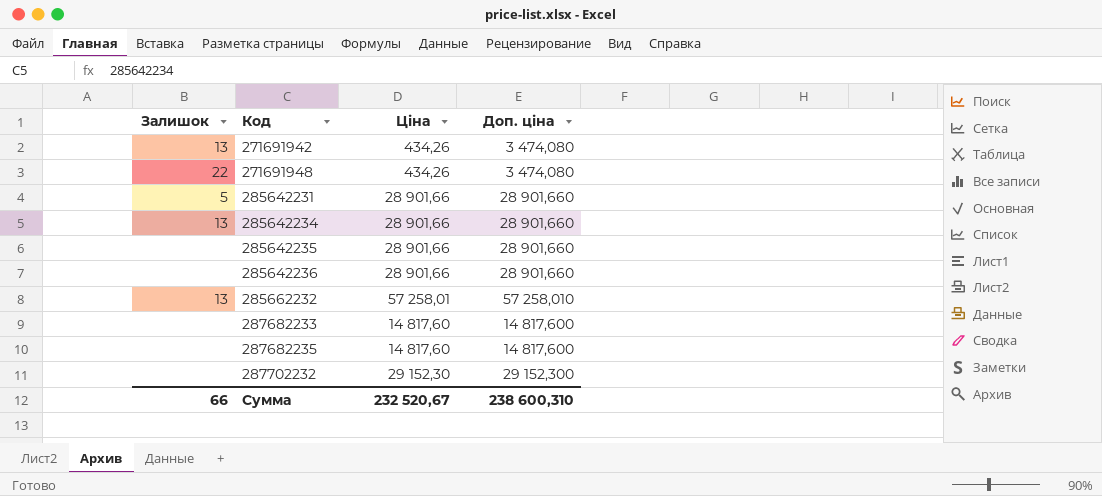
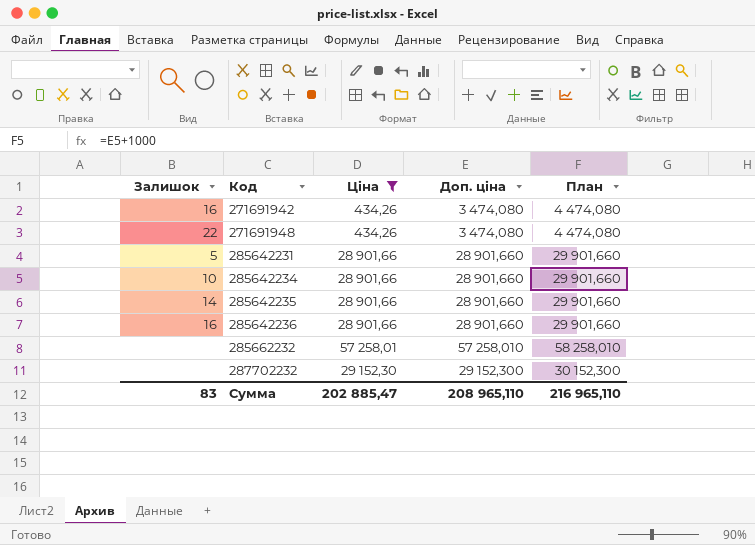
filter: none -> Ціна != 14 817,60
column План | formula: none -> [Доп. ціна] + 1000
271691942 | Залишок: 13 -> 16
285642234 | Залишок: 13 -> 10
285642235 | Залишок: none -> 14
285642236 | Залишок: none -> 16
285662232 | Залишок: 13 -> none
Сумма | Залишок: 66 -> 83
Сумма | Ціна: 232 520,67 -> 202 885,47
Сумма | Доп. ціна: 238 600,310 -> 208 965,110

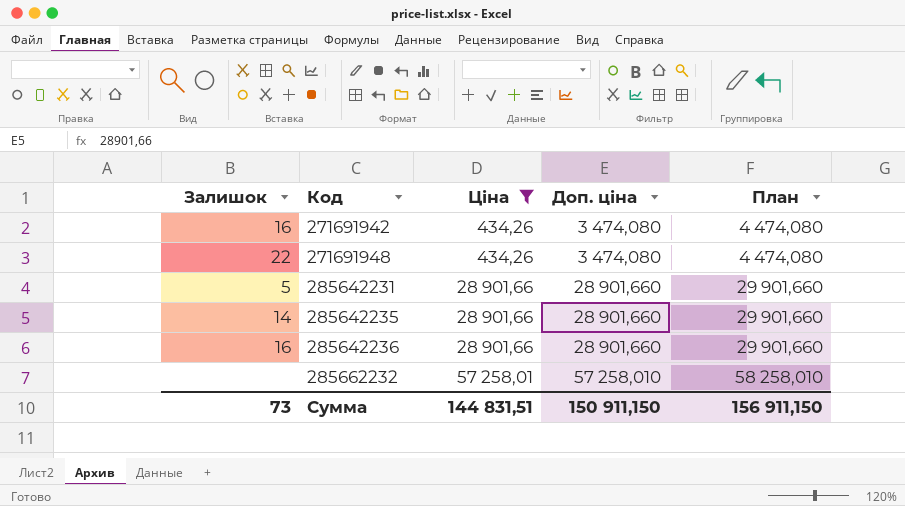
row 285642234: 10 | 28 901,66 | 28 901,660 | 29 901,660 -> none
row 287702232: none | 29 152,30 | 29 152,300 | 30 152,300 -> none
Сумма | Залишок: 83 -> 73
Сумма | Ціна: 202 885,47 -> 144 831,51
Сумма | Доп. ціна: 208 965,110 -> 150 911,150
Сумма | План: 216 965,110 -> 156 911,150

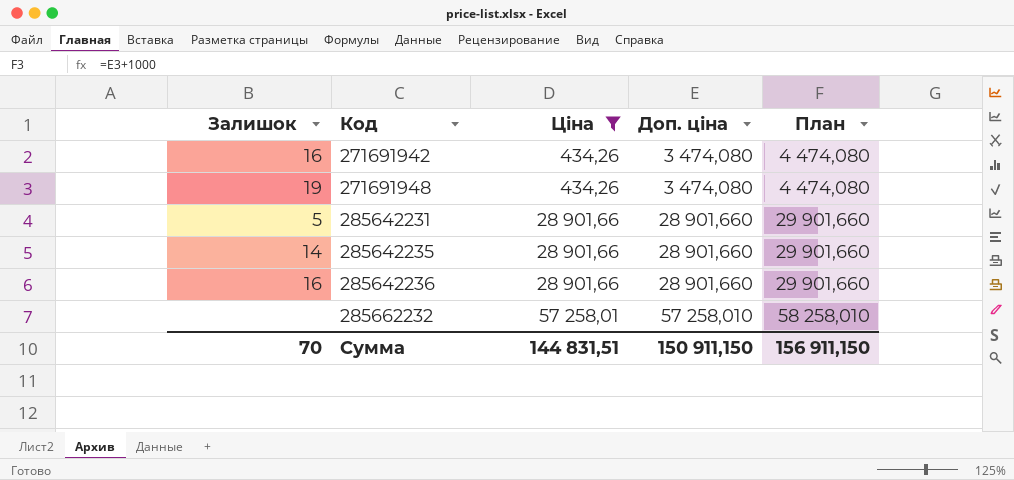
271691948 | Залишок: 22 -> 19
Сумма | Залишок: 73 -> 70

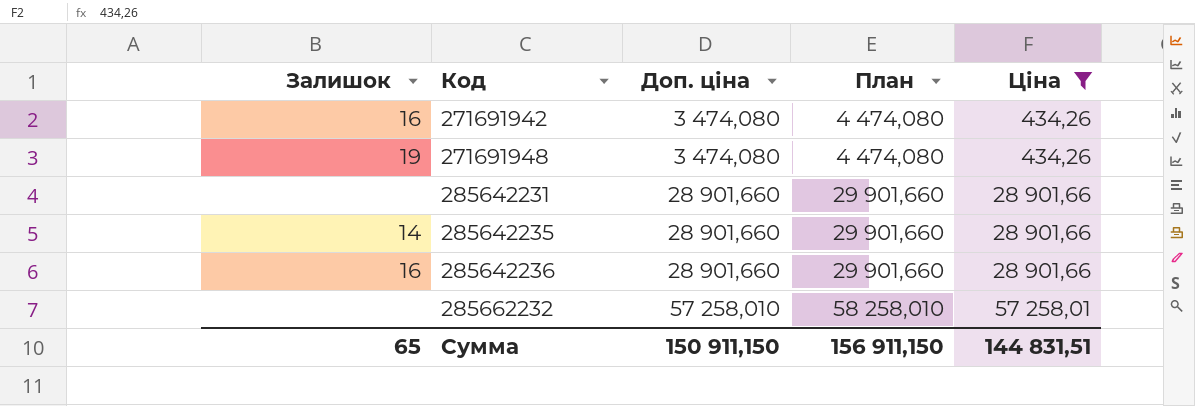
column Ціна | position: 3 -> 5
285642231 | Залишок: 5 -> none
Сумма | Залишок: 70 -> 65

